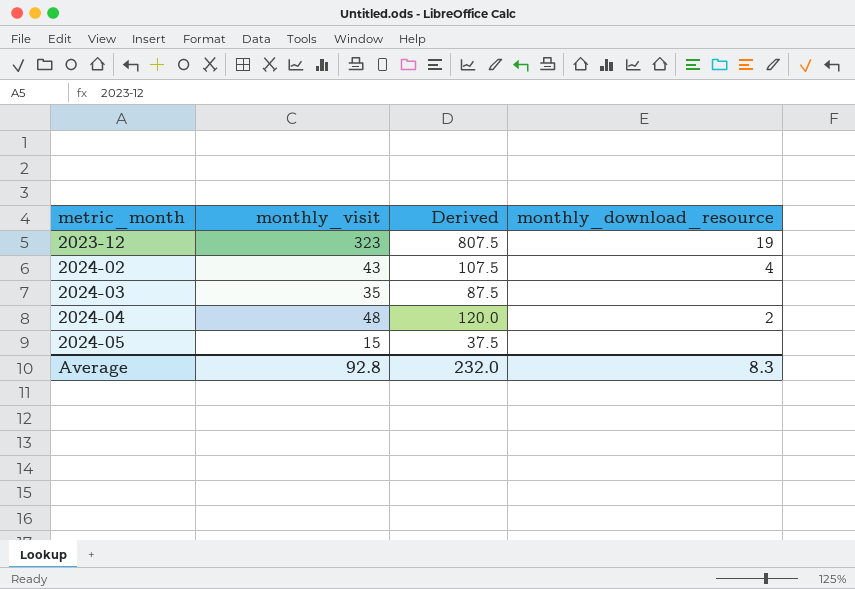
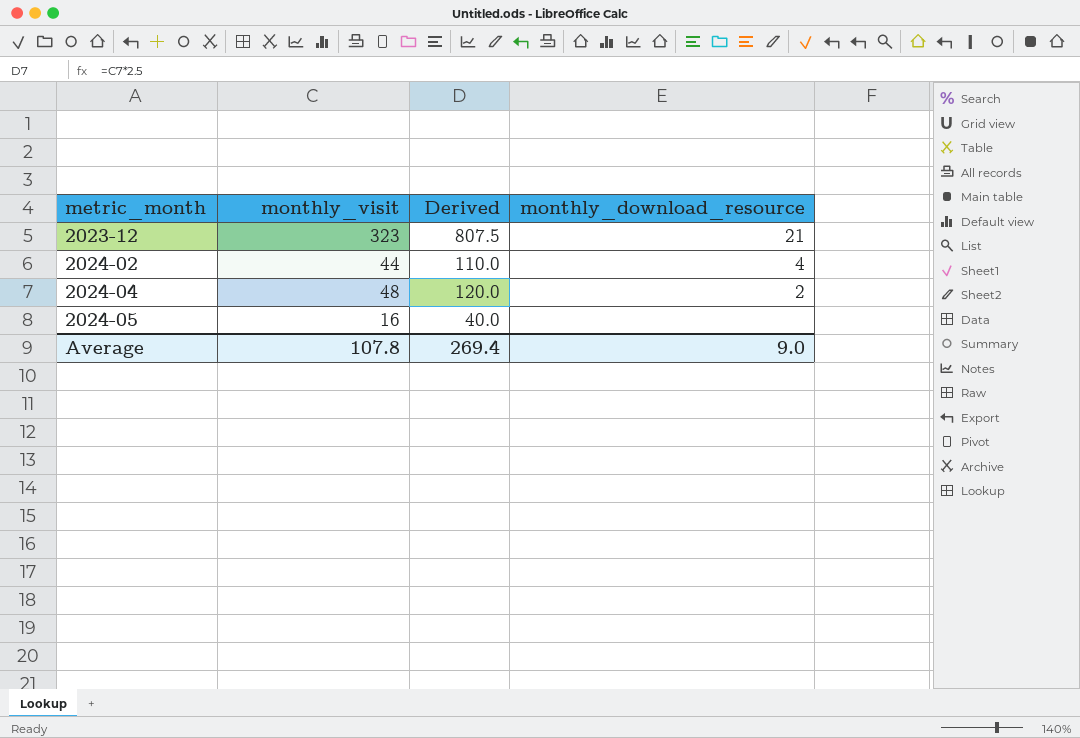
row 2024-03: 35 | 87.5 | none -> none
2023-12 | monthly_download_resource: 19 -> 21
2024-02 | monthly_visit: 43 -> 44
2024-02 | Derived: 107.5 -> 110.0
2024-05 | monthly_visit: 15 -> 16
2024-05 | Derived: 37.5 -> 40.0
Average | monthly_visit: 92.8 -> 107.8
Average | Derived: 232.0 -> 269.4
Average | monthly_download_resource: 8.3 -> 9.0

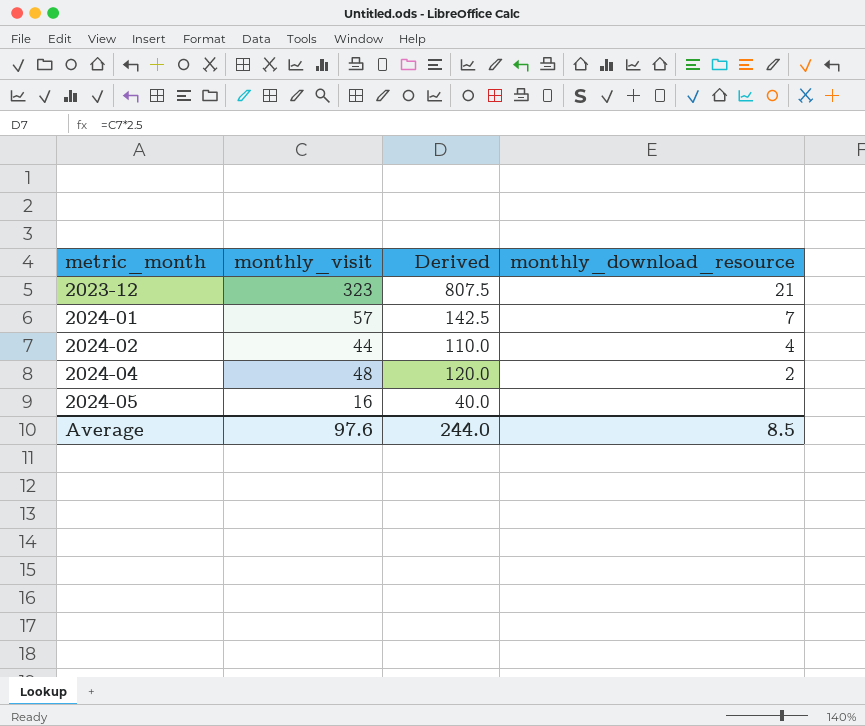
row 2024-01: none -> 57 | 142.5 | 7
Average | monthly_visit: 107.8 -> 97.6
Average | Derived: 269.4 -> 244.0
Average | monthly_download_resource: 9.0 -> 8.5

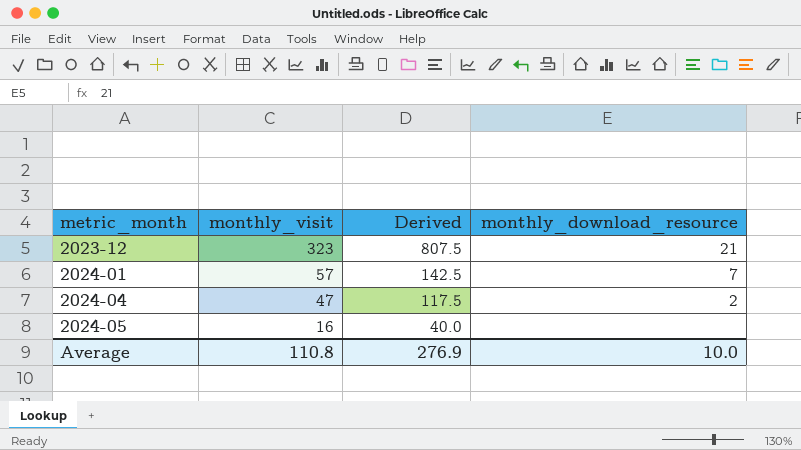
row 2024-02: 44 | 110.0 | 4 -> none
2024-04 | monthly_visit: 48 -> 47
2024-04 | Derived: 120.0 -> 117.5
Average | monthly_visit: 97.6 -> 110.8
Average | Derived: 244.0 -> 276.9
Average | monthly_download_resource: 8.5 -> 10.0

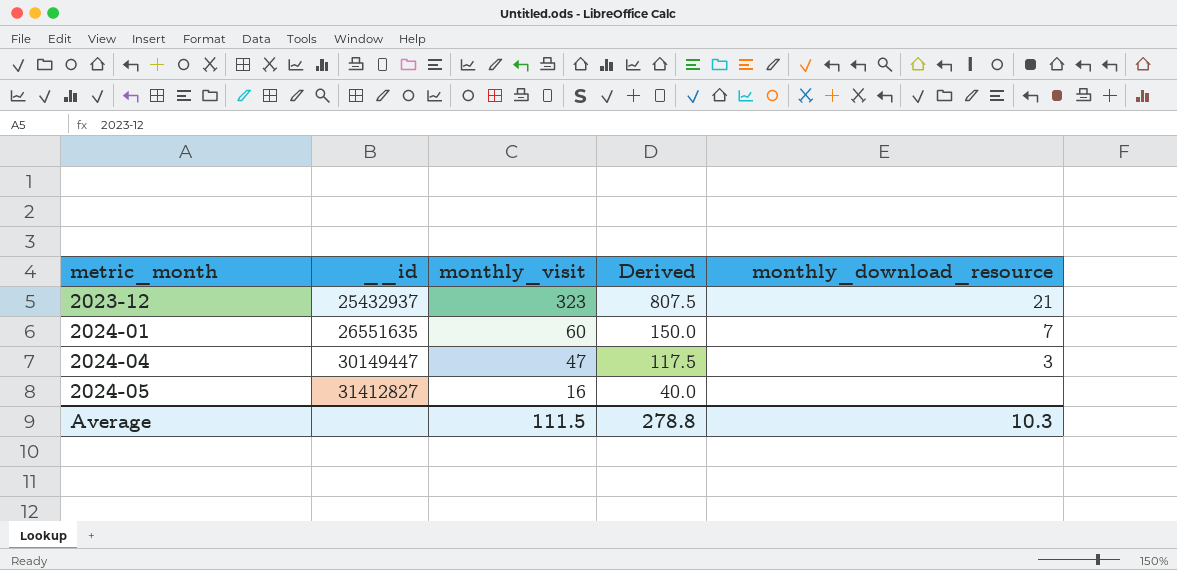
column __id | position: none -> 2
2024-01 | monthly_visit: 57 -> 60
2024-01 | Derived: 142.5 -> 150.0
2024-04 | monthly_download_resource: 2 -> 3
Average | monthly_visit: 110.8 -> 111.5
Average | Derived: 276.9 -> 278.8
Average | monthly_download_resource: 10.0 -> 10.3

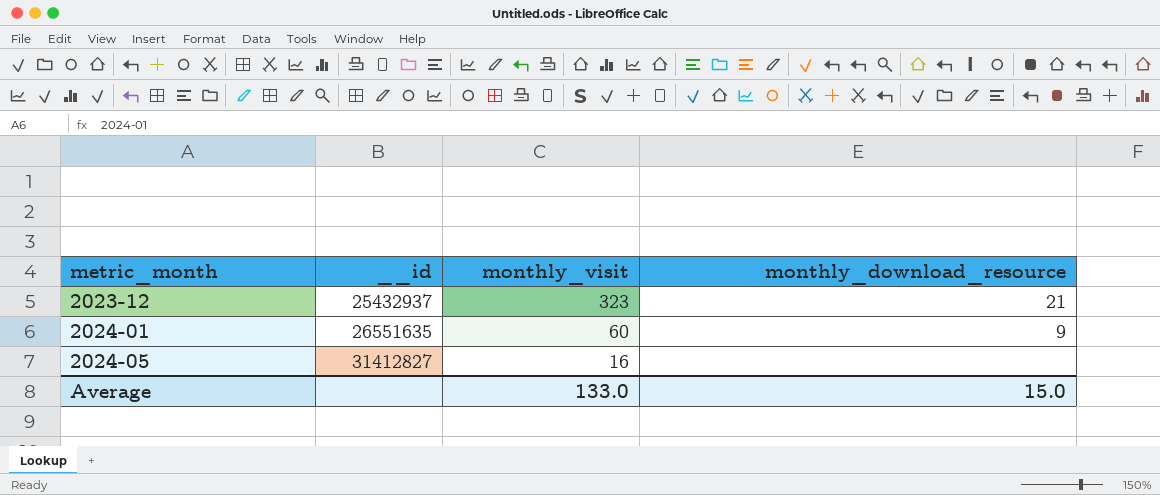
column Derived | formula: [monthly_visit] * 2.5 -> none
row 2024-04: 30149447 | 47 | 117.5 | 3 -> none
2024-01 | monthly_download_resource: 7 -> 9
Average | monthly_visit: 111.5 -> 133.0
Average | monthly_download_resource: 10.3 -> 15.0

